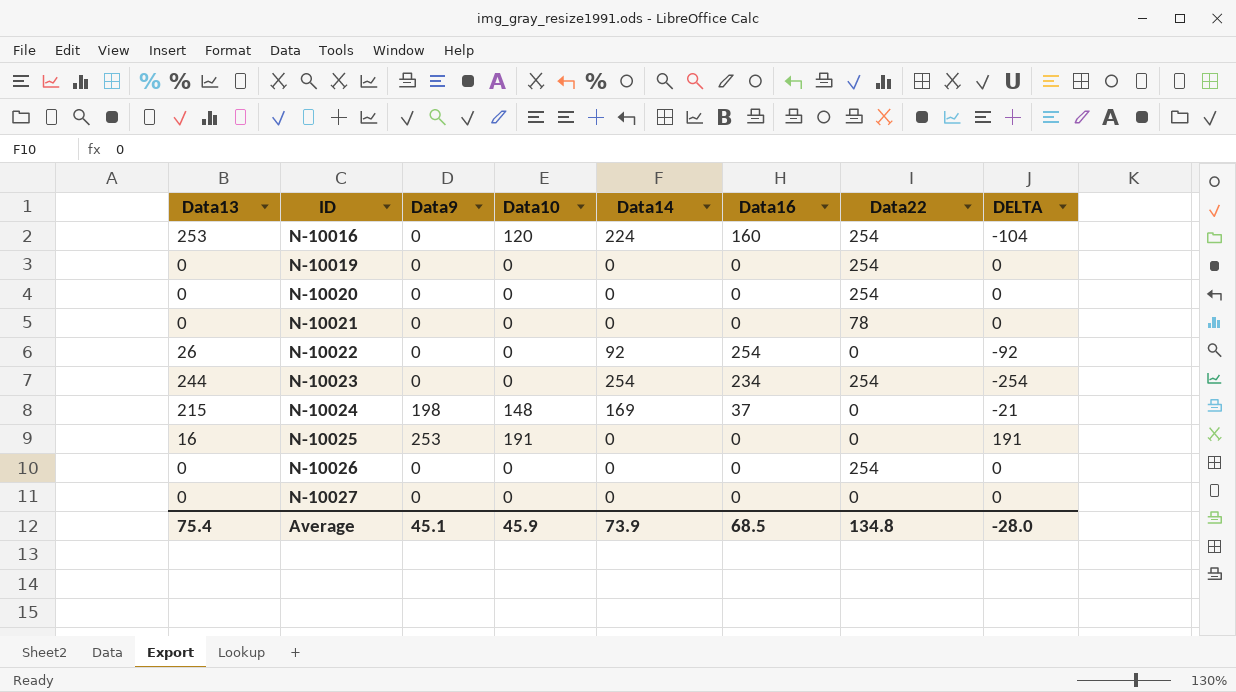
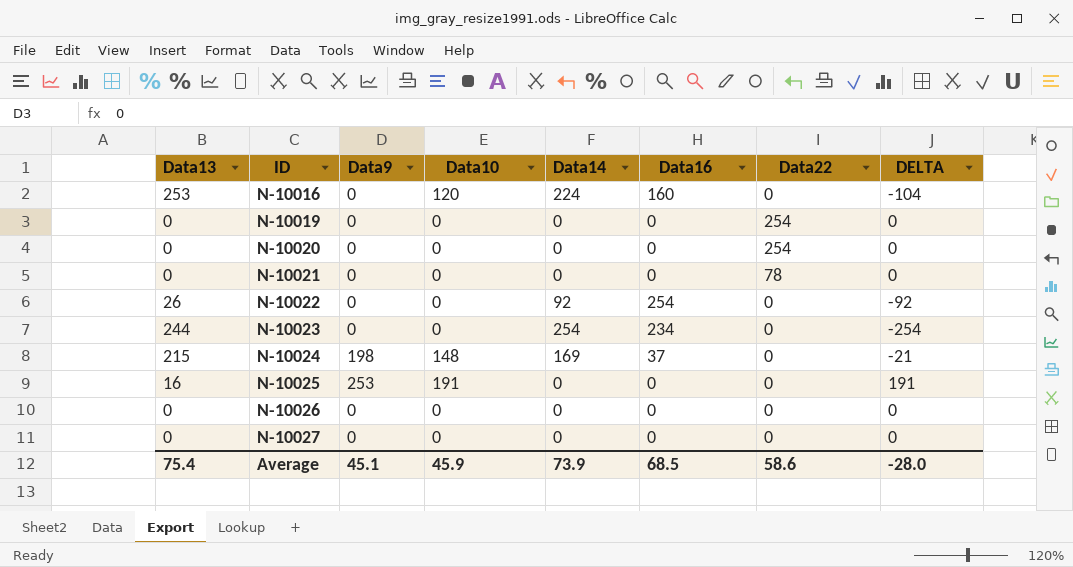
N-10016 | Data22: 254 -> 0
N-10023 | Data22: 254 -> 0
N-10026 | Data22: 254 -> 0
Average | Data22: 134.8 -> 58.6

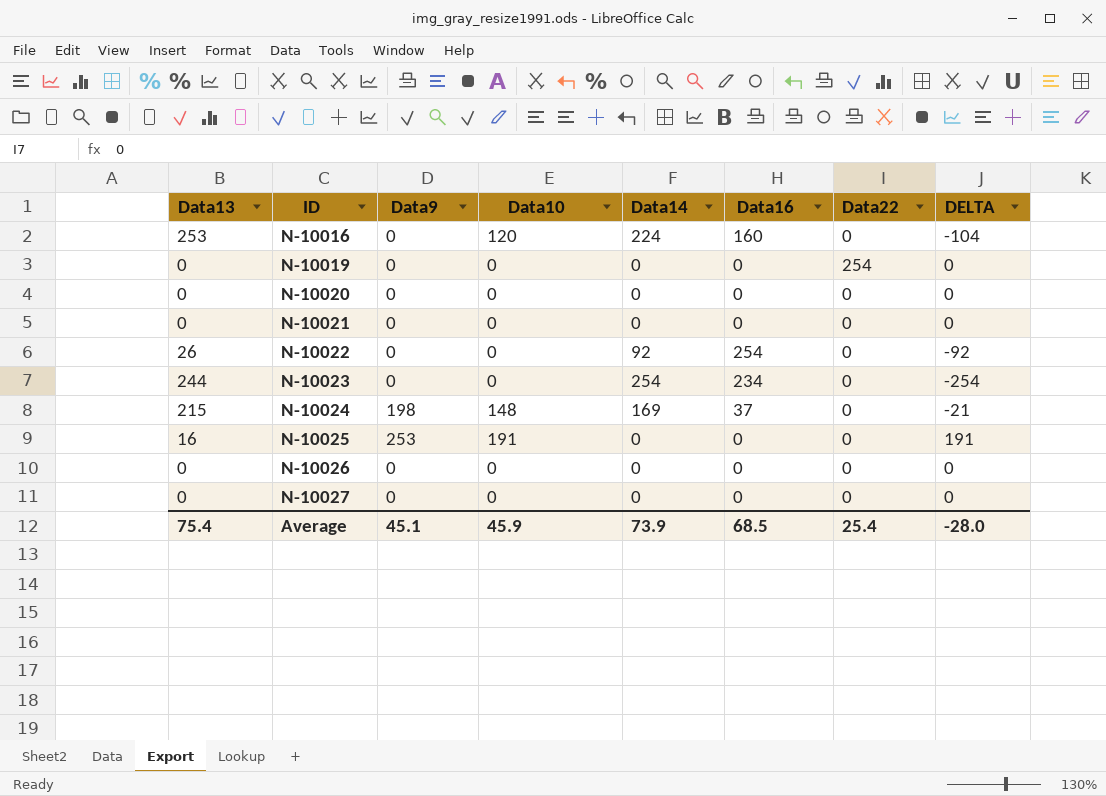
N-10020 | Data22: 254 -> 0
N-10021 | Data22: 78 -> 0
Average | Data22: 58.6 -> 25.4

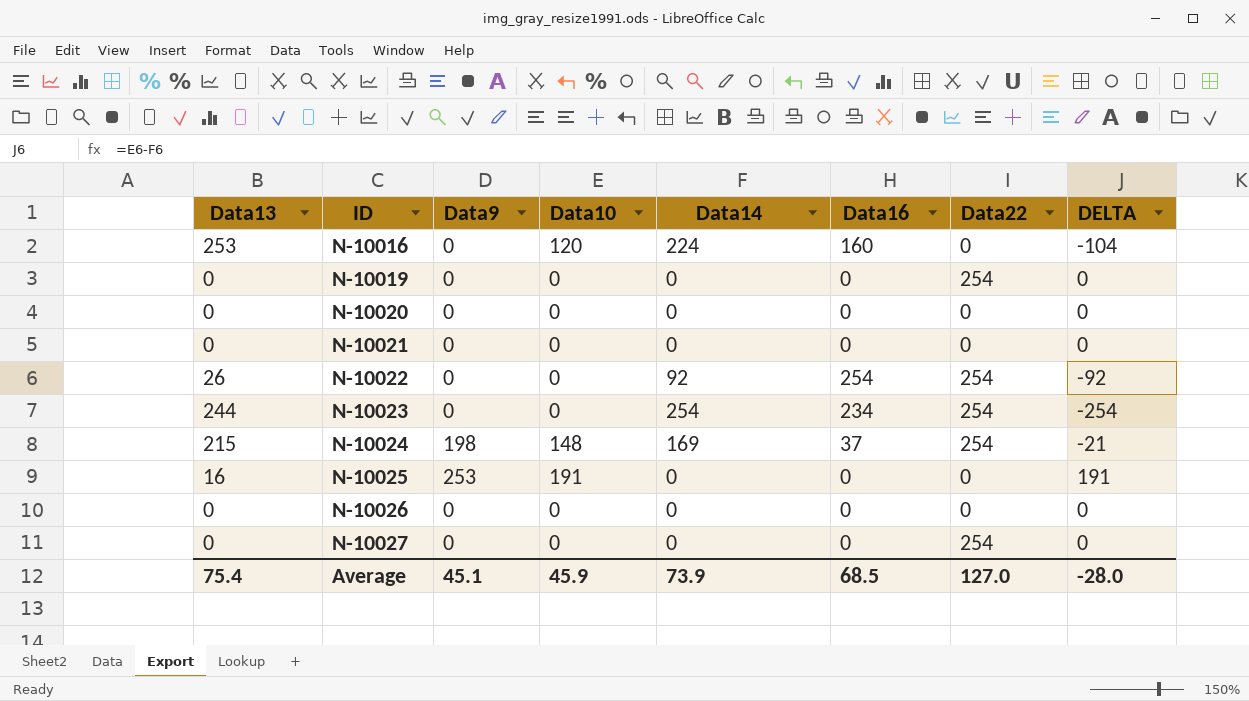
N-10022 | Data22: 0 -> 254
N-10023 | Data22: 0 -> 254
N-10024 | Data22: 0 -> 254
N-10027 | Data22: 0 -> 254
Average | Data22: 25.4 -> 127.0

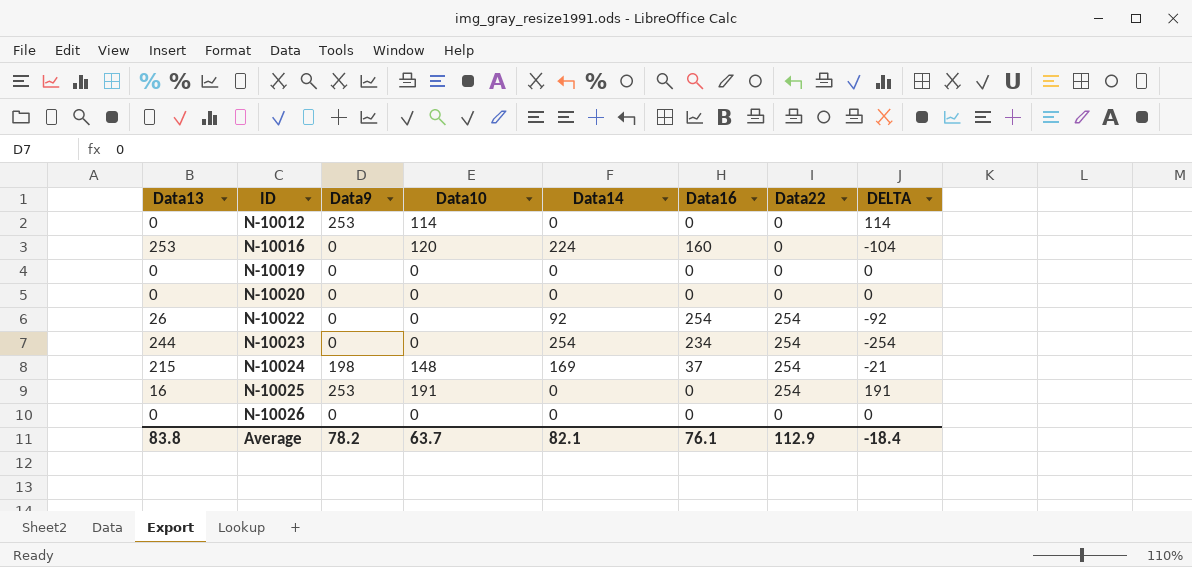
row N-10021: 0 | 0 | 0 | 0 | 0 | 0 | 0 -> none
row N-10027: 0 | 0 | 0 | 0 | 0 | 254 | 0 -> none
row N-10012: none -> 0 | 253 | 114 | 0 | 0 | 0 | 114
N-10019 | Data22: 254 -> 0
N-10025 | Data22: 0 -> 254
Average | Data13: 75.4 -> 83.8
Average | Data9: 45.1 -> 78.2
Average | Data10: 45.9 -> 63.7
Average | Data14: 73.9 -> 82.1
Average | Data16: 68.5 -> 76.1
Average | Data22: 127.0 -> 112.9
Average | DELTA: -28.0 -> -18.4

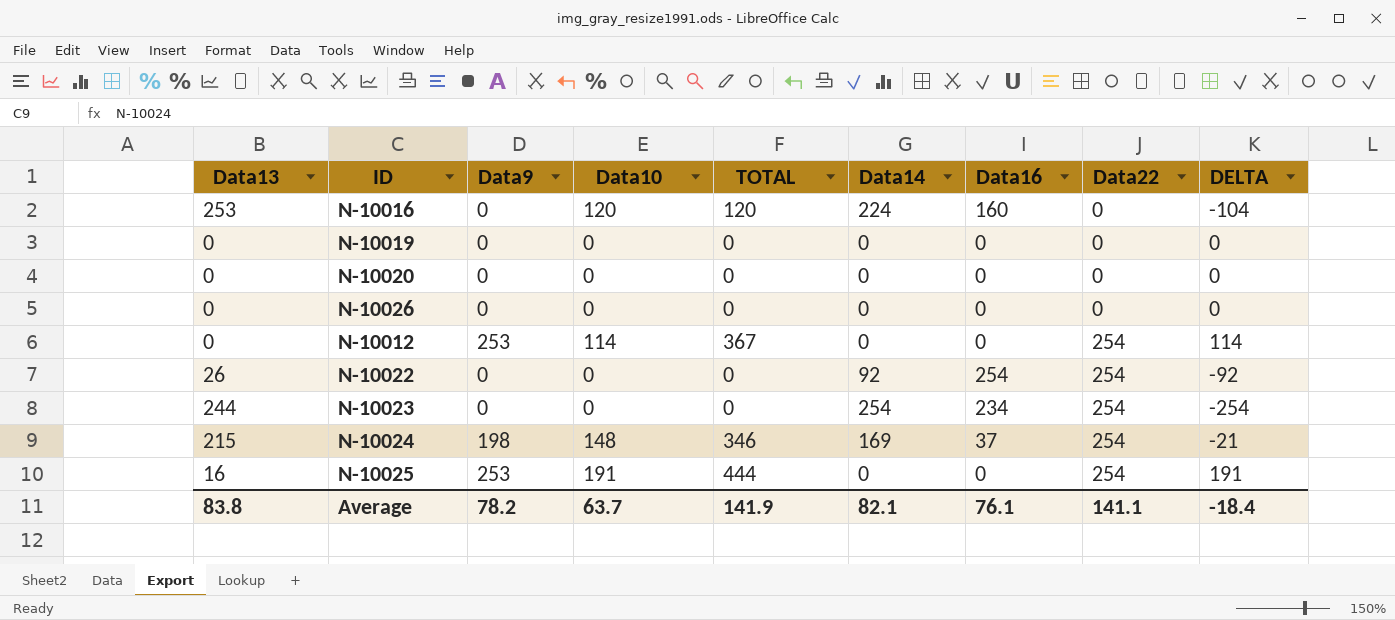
row order: ID ascending -> Data22 ascending
column TOTAL | formula: none -> [Data9] + [Data10]
N-10012 | Data22: 0 -> 254
Average | Data22: 112.9 -> 141.1

